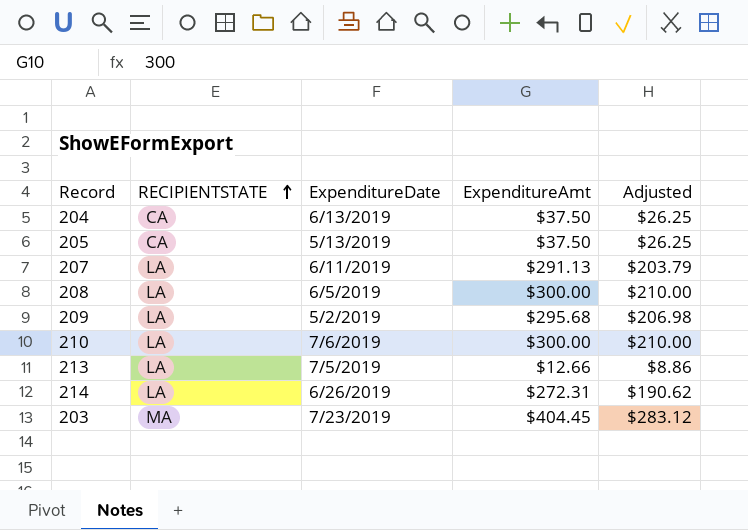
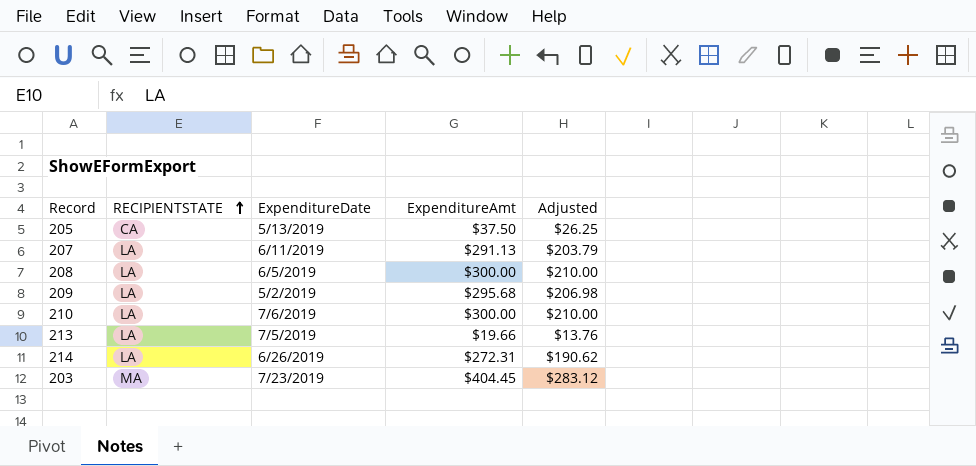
row 204: CA | 6/13/2019 | $37.50 | $26.25 -> none
213 | ExpenditureAmt: $12.66 -> $19.66
213 | Adjusted: $8.86 -> $13.76

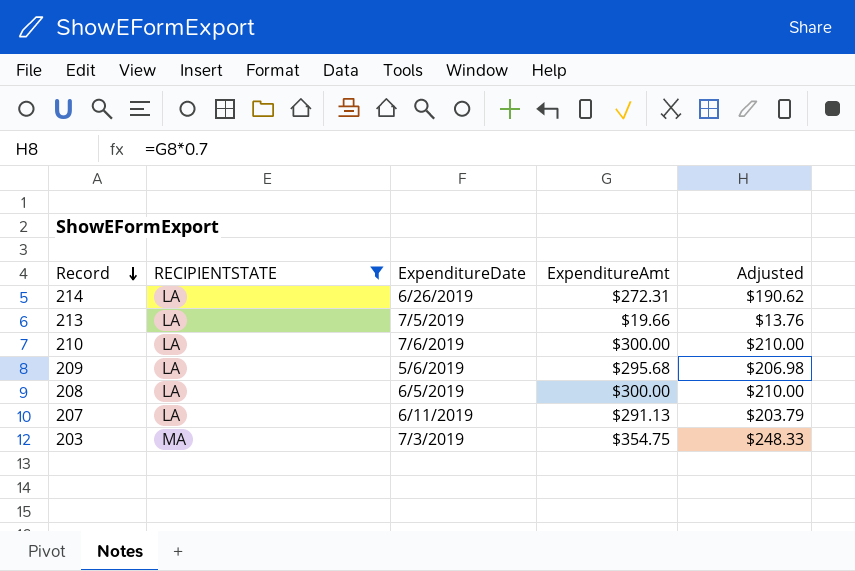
filter: none -> RECIPIENTSTATE != CA
row order: RECIPIENTSTATE ascending -> Record descending
209 | ExpenditureDate: 5/2/2019 -> 5/6/2019
203 | ExpenditureDate: 7/23/2019 -> 7/3/2019
203 | ExpenditureAmt: $404.45 -> $354.75
203 | Adjusted: $283.12 -> $248.33

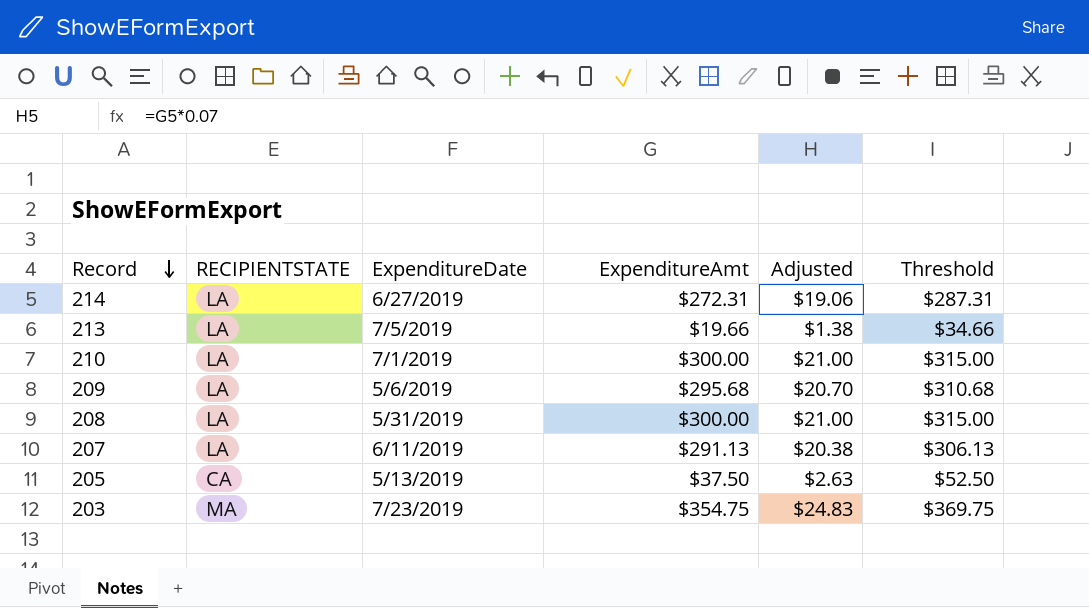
filter: RECIPIENTSTATE != CA -> none
column Adjusted | formula: [ExpenditureAmt] * 0.7 -> [ExpenditureAmt] * 0.07
column Threshold | formula: none -> [ExpenditureAmt] + 15
214 | ExpenditureDate: 6/26/2019 -> 6/27/2019
210 | ExpenditureDate: 7/6/2019 -> 7/1/2019
208 | ExpenditureDate: 6/5/2019 -> 5/31/2019
203 | ExpenditureDate: 7/3/2019 -> 7/23/2019

